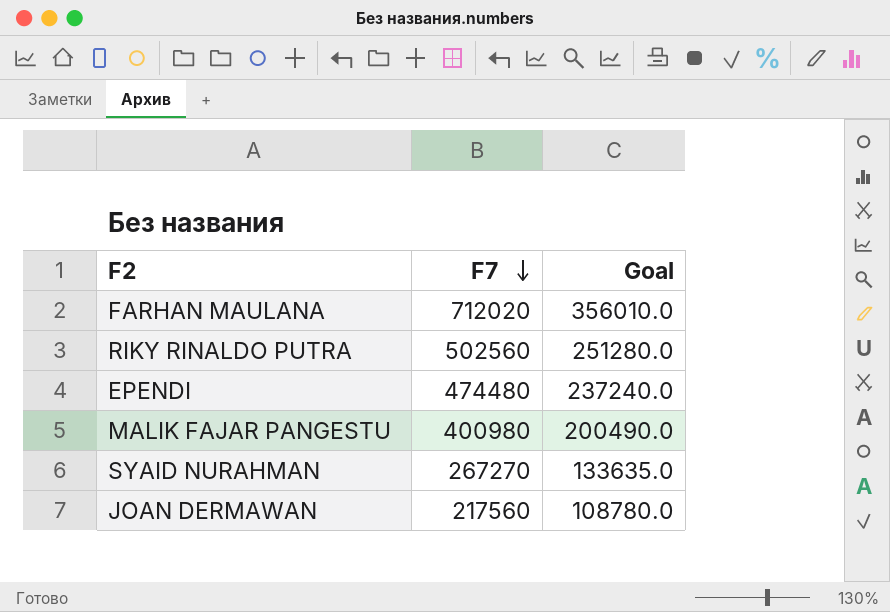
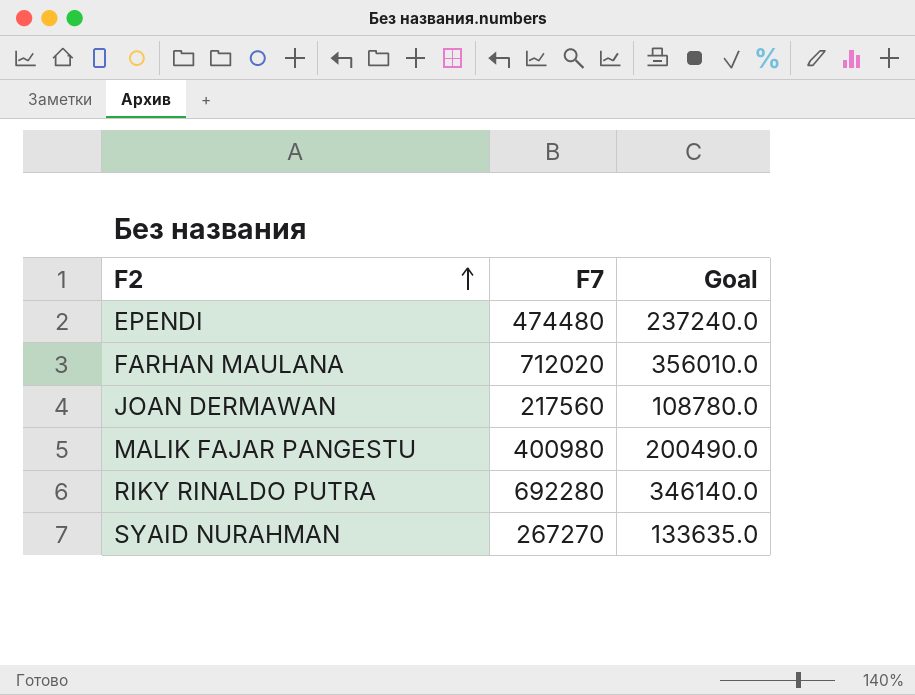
row order: F7 descending -> F2 ascending
RIKY RINALDO PUTRA | F7: 502560 -> 692280
RIKY RINALDO PUTRA | Goal: 251280.0 -> 346140.0

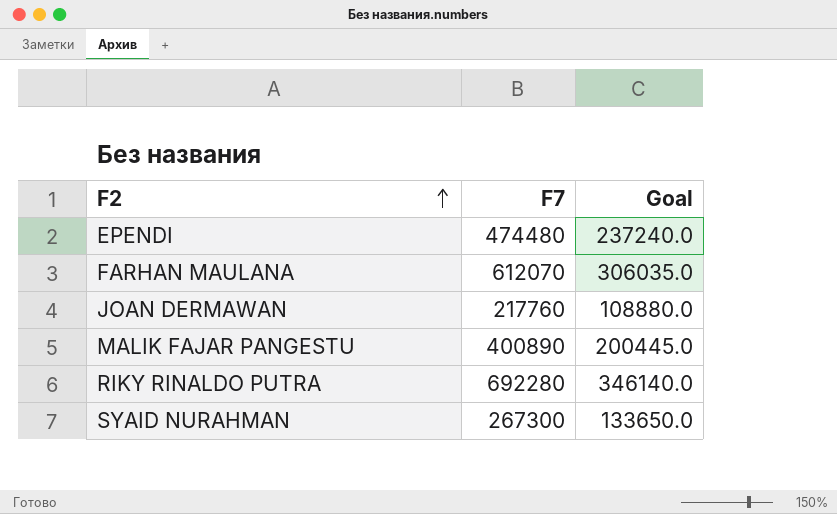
FARHAN MAULANA | F7: 712020 -> 612070
FARHAN MAULANA | Goal: 356010.0 -> 306035.0
JOAN DERMAWAN | F7: 217560 -> 217760
JOAN DERMAWAN | Goal: 108780.0 -> 108880.0
MALIK FAJAR PANGESTU | F7: 400980 -> 400890
MALIK FAJAR PANGESTU | Goal: 200490.0 -> 200445.0
SYAID NURAHMAN | F7: 267270 -> 267300
SYAID NURAHMAN | Goal: 133635.0 -> 133650.0

